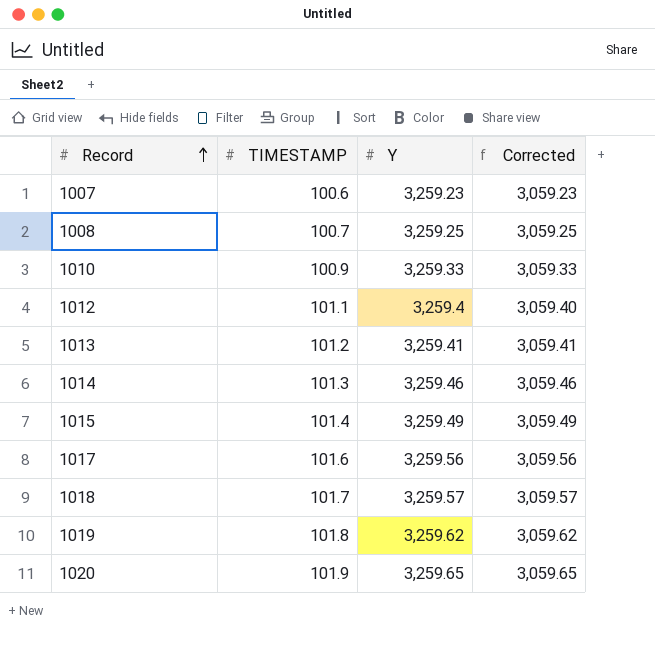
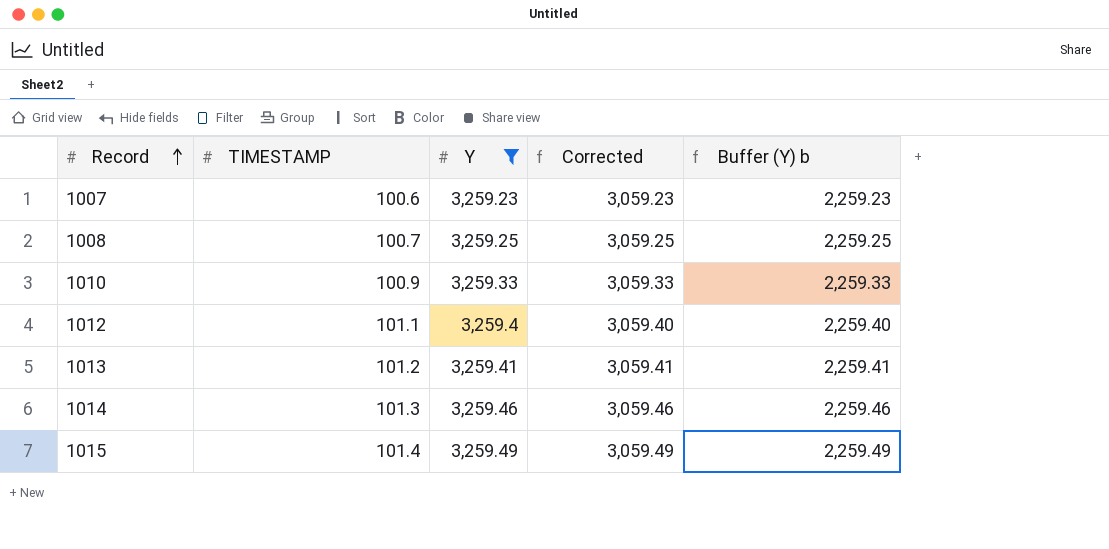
filter: none -> Y <= 3,259.49
column Buffer (Y) b | formula: none -> [Y] - 1000

